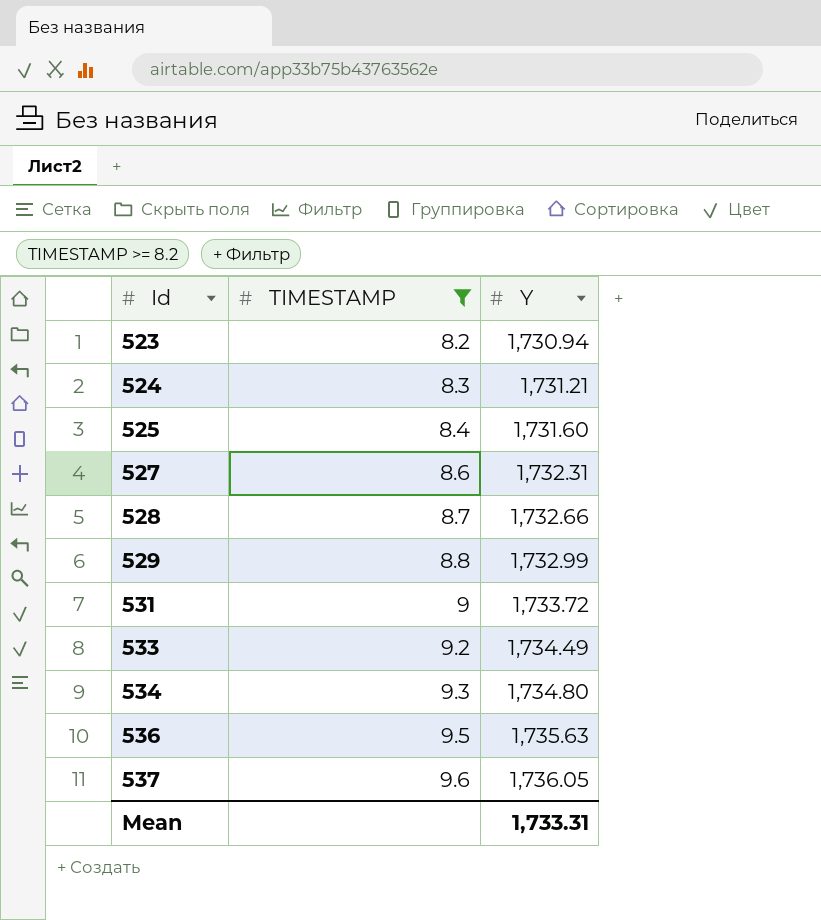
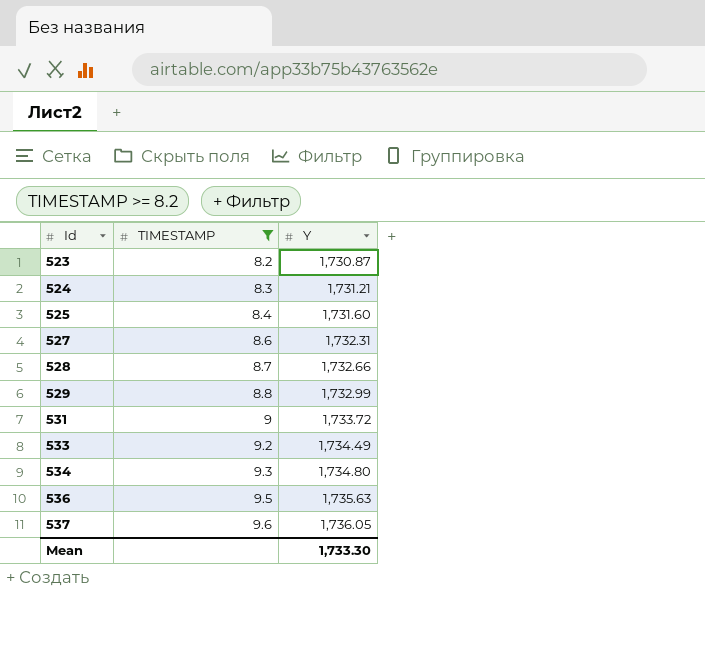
523 | Y: 1,730.94 -> 1,730.87
Mean | Y: 1,733.31 -> 1,733.30

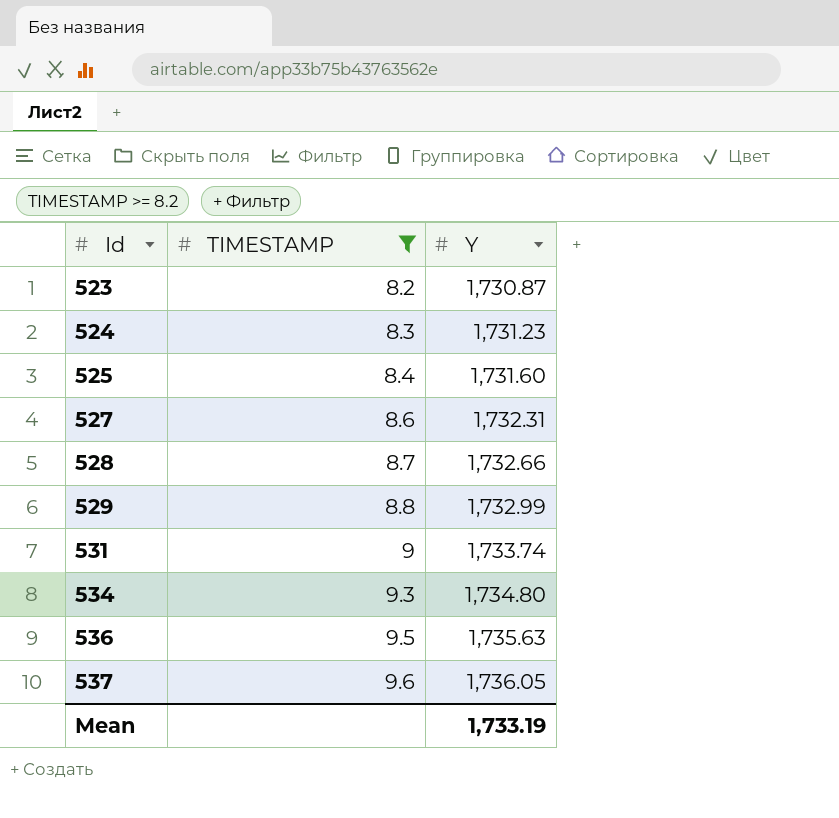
row 533: 9.2 | 1,734.49 -> none
524 | Y: 1,731.21 -> 1,731.23
531 | Y: 1,733.72 -> 1,733.74
Mean | Y: 1,733.30 -> 1,733.19

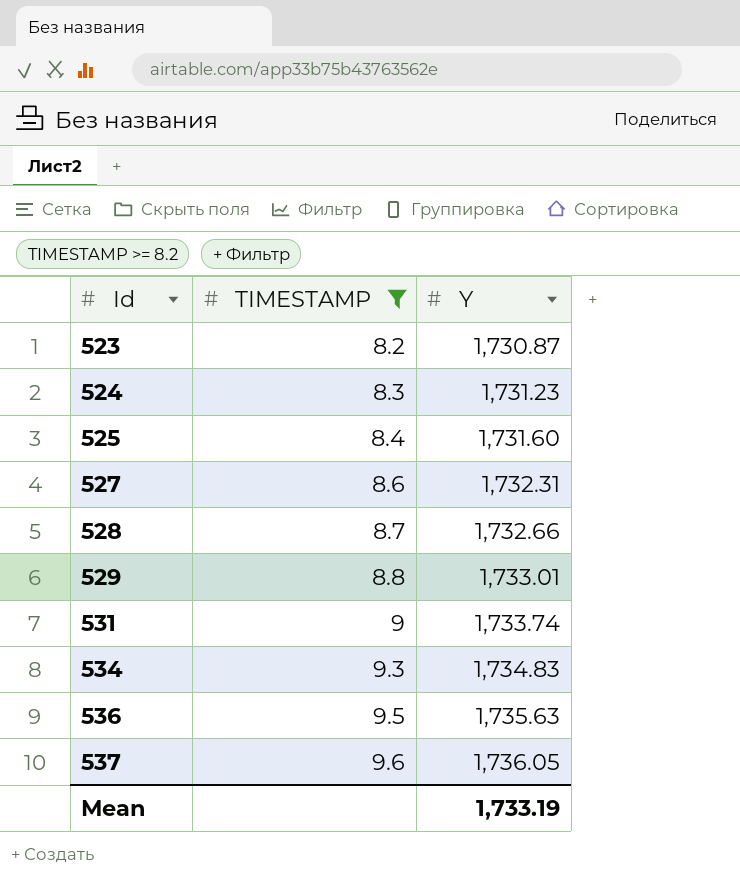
529 | Y: 1,732.99 -> 1,733.01
534 | Y: 1,734.80 -> 1,734.83

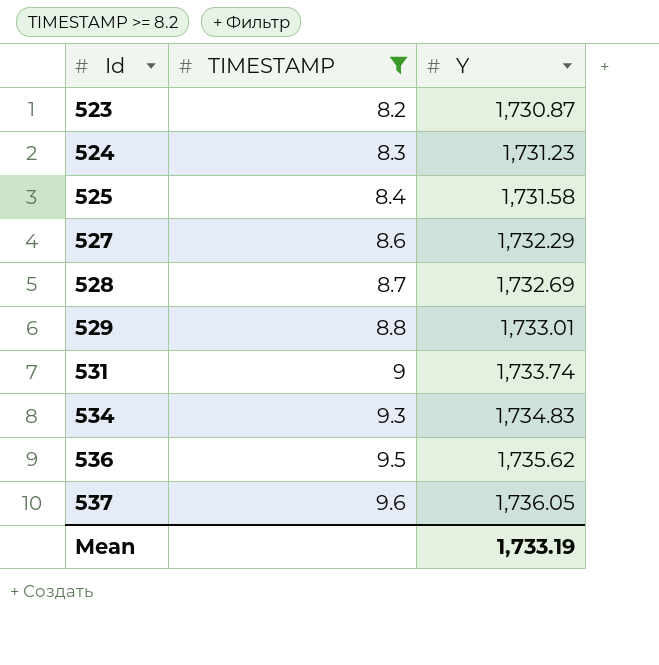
525 | Y: 1,731.60 -> 1,731.58
527 | Y: 1,732.31 -> 1,732.29
528 | Y: 1,732.66 -> 1,732.69
536 | Y: 1,735.63 -> 1,735.62

